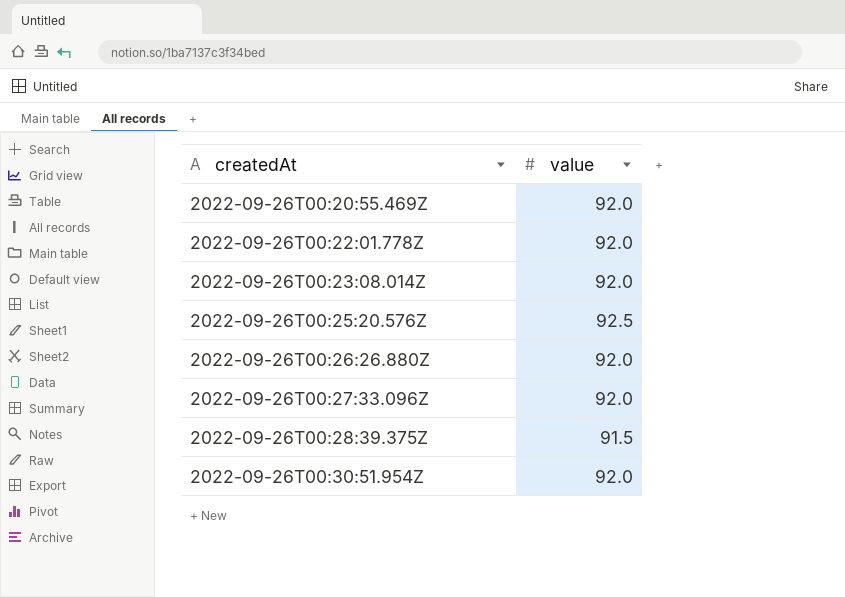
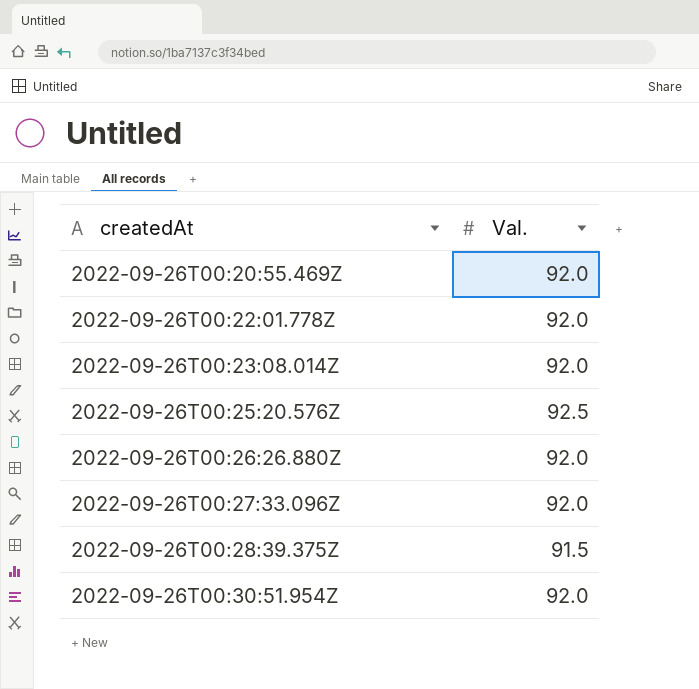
column name: value -> Val.

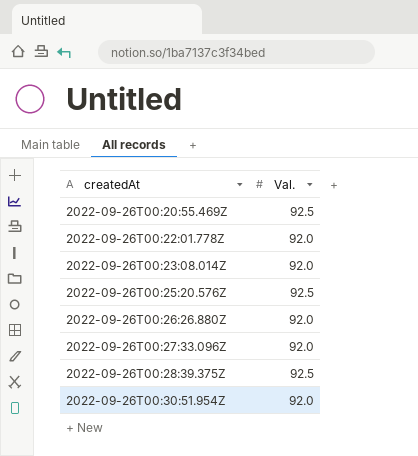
2022-09-26T00:20:55.469Z | Val.: 92.0 -> 92.5
2022-09-26T00:28:39.375Z | Val.: 91.5 -> 92.5

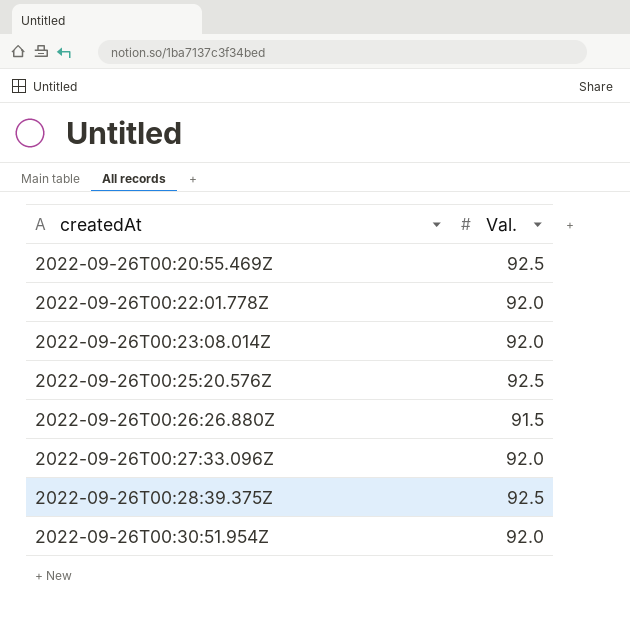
2022-09-26T00:26:26.880Z | Val.: 92.0 -> 91.5

